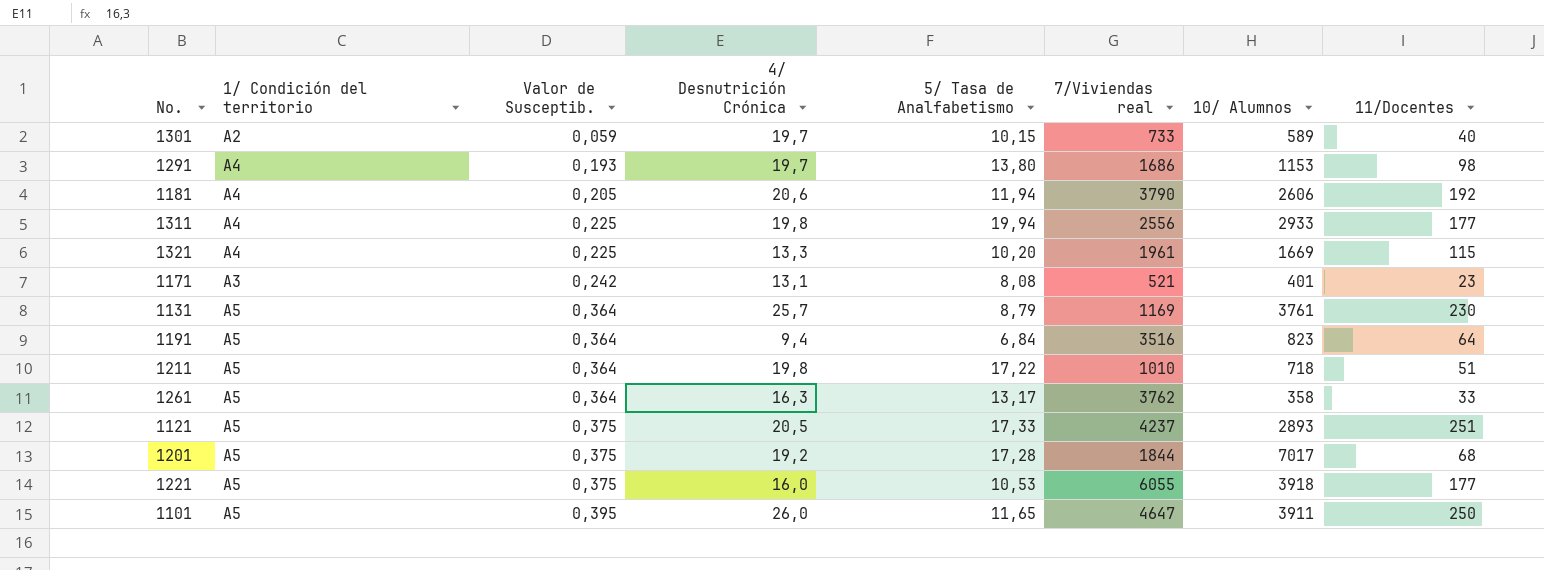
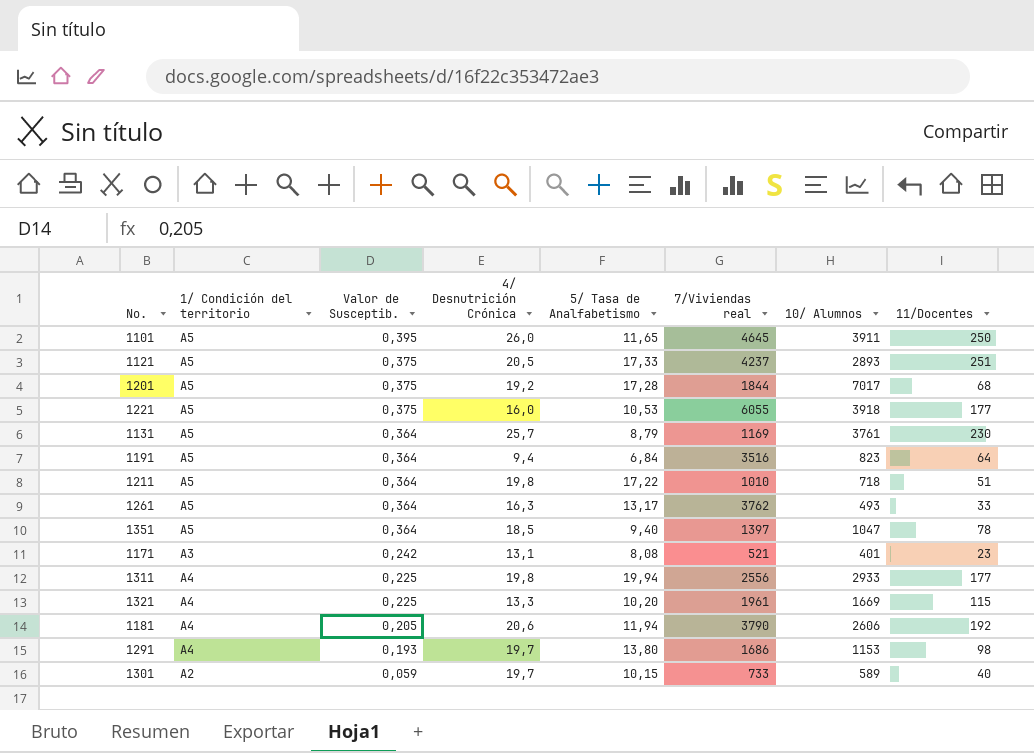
row order: Valor de Susceptib. ascending -> Valor de Susceptib. descending
1101 | 7/Viviendas real: 4647 -> 4645
1261 | 10/ Alumnos: 358 -> 493
row 1351: none -> A5 | 0,364 | 18,5 | 9,40 | 1397 | 1047 | 78

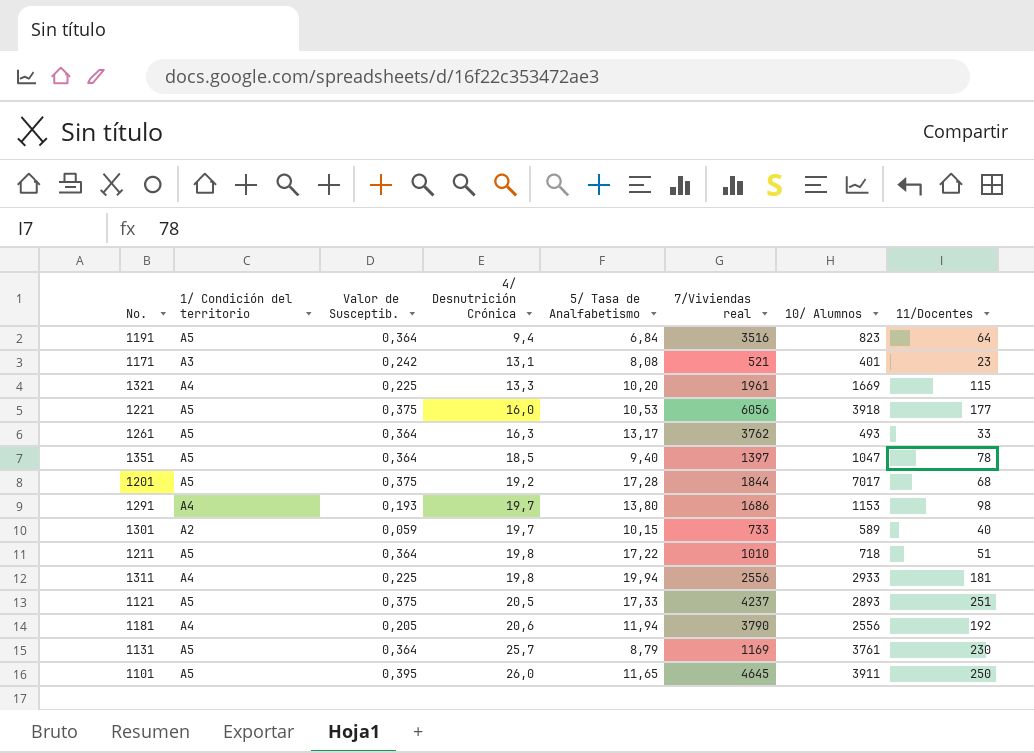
row order: Valor de Susceptib. descending -> 4/ Desnutrición Crónica ascending
1221 | 7/Viviendas real: 6055 -> 6056
1311 | 11/Docentes: 177 -> 181
1181 | 10/ Alumnos: 2606 -> 2556

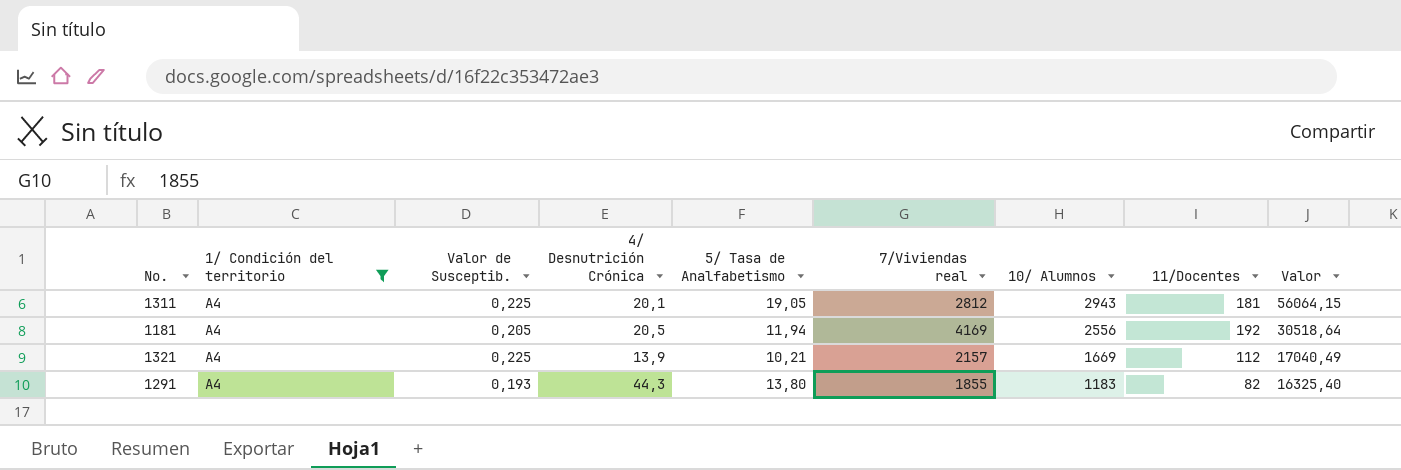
filter: none -> 1/ Condición del territorio = A4
row order: 4/ Desnutrición Crónica ascending -> 10/ Alumnos descending
column Valor | formula: none -> [5/ Tasa de Analfabetismo] * [10/ Alumnos]
1311 | 4/ Desnutrición Crónica: 19,8 -> 20,1
1311 | 5/ Tasa de Analfabetismo: 19,94 -> 19,05
1311 | 7/Viviendas real: 2556 -> 2812
1311 | 10/ Alumnos: 2933 -> 2943
1181 | 4/ Desnutrición Crónica: 20,6 -> 20,5
1181 | 7/Viviendas real: 3790 -> 4169
1321 | 4/ Desnutrición Crónica: 13,3 -> 13,9
1321 | 5/ Tasa de Analfabetismo: 10,20 -> 10,21
1321 | 7/Viviendas real: 1961 -> 2157
1321 | 11/Docentes: 115 -> 112
1291 | 4/ Desnutrición Crónica: 19,7 -> 44,3
1291 | 7/Viviendas real: 1686 -> 1855
1291 | 10/ Alumnos: 1153 -> 1183
1291 | 11/Docentes: 98 -> 82

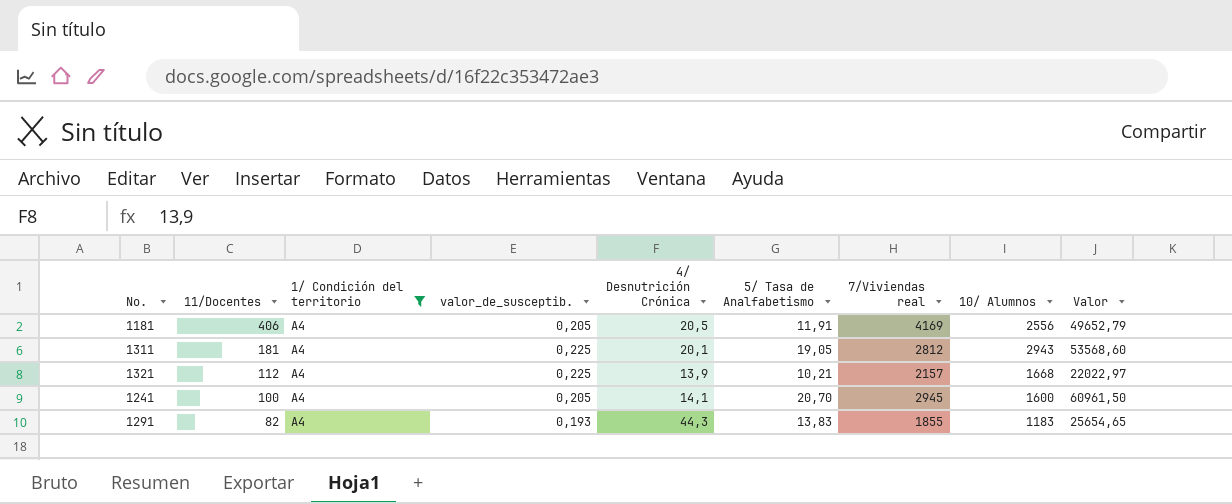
row order: 10/ Alumnos descending -> 11/Docentes descending
column 11/Docentes | position: 8 -> 2
column name: Valor de Susceptib. -> valor_de_susceptib.
column Valor | formula: [5/ Tasa de Analfabetismo] * [10/ Alumnos] -> [5/ Tasa de Analfabetismo] * [7/Viviendas real]
1181 | 11/Docentes: 192 -> 406
1181 | 5/ Tasa de Analfabetismo: 11,94 -> 11,91
1321 | 10/ Alumnos: 1669 -> 1668
row 1241: none -> 100 | A4 | 0,205 | 14,1 | 20,70 | 2945 | 1600 | 60961,50
1291 | 5/ Tasa de Analfabetismo: 13,80 -> 13,83

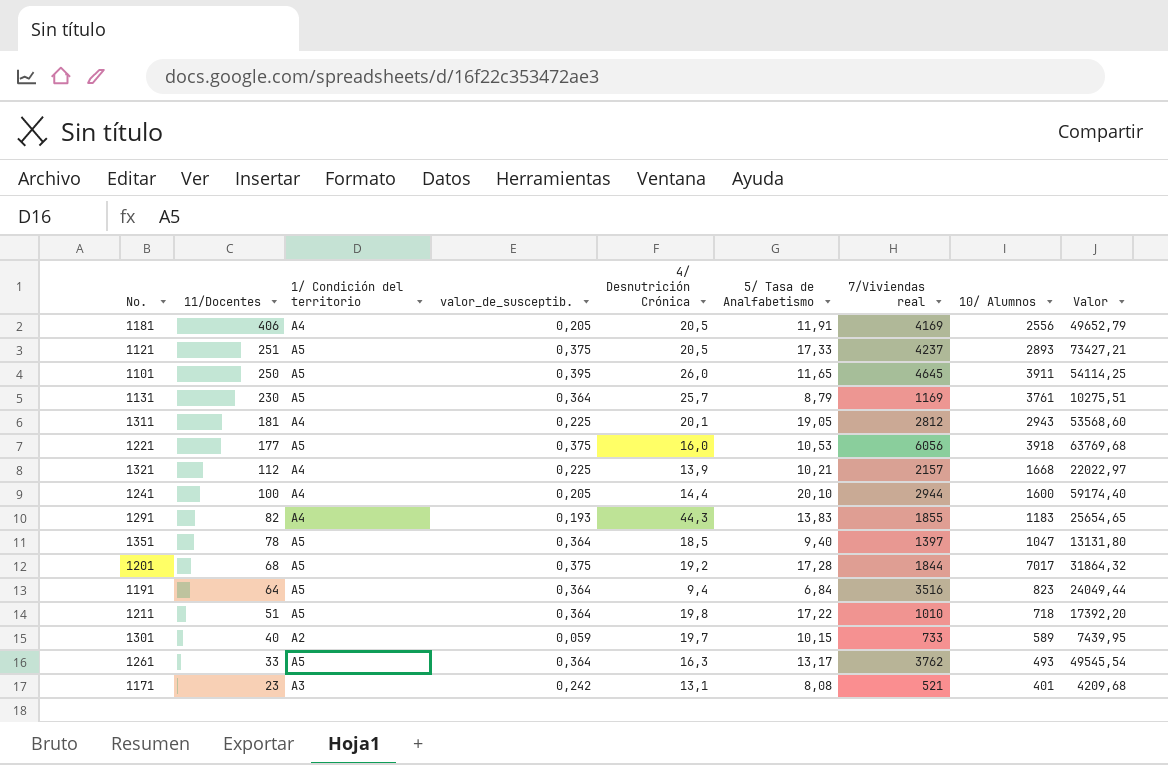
filter: 1/ Condición del territorio = A4 -> none
1241 | 4/ Desnutrición Crónica: 14,1 -> 14,4
1241 | 5/ Tasa de Analfabetismo: 20,70 -> 20,10
1241 | 7/Viviendas real: 2945 -> 2944
1241 | Valor: 60961,50 -> 59174,40

